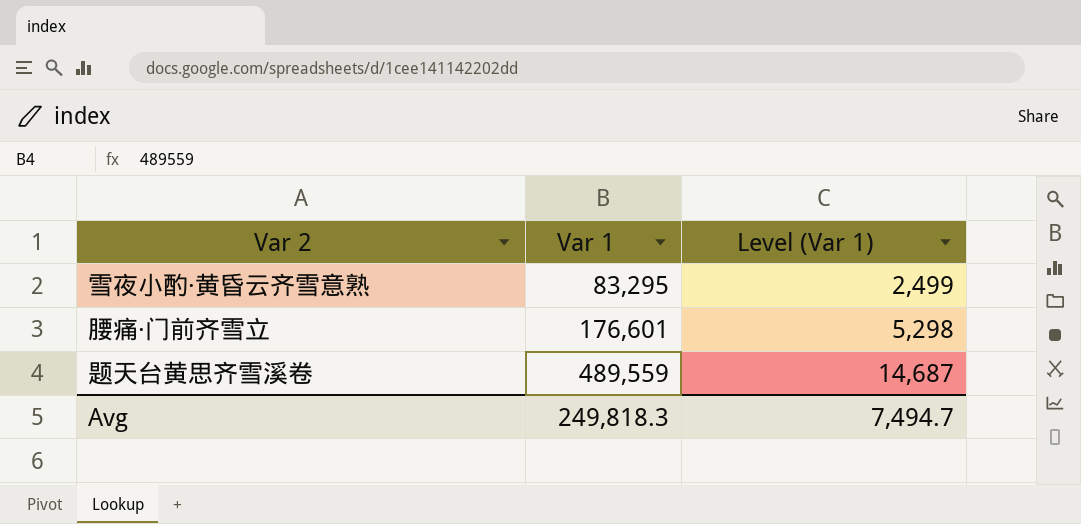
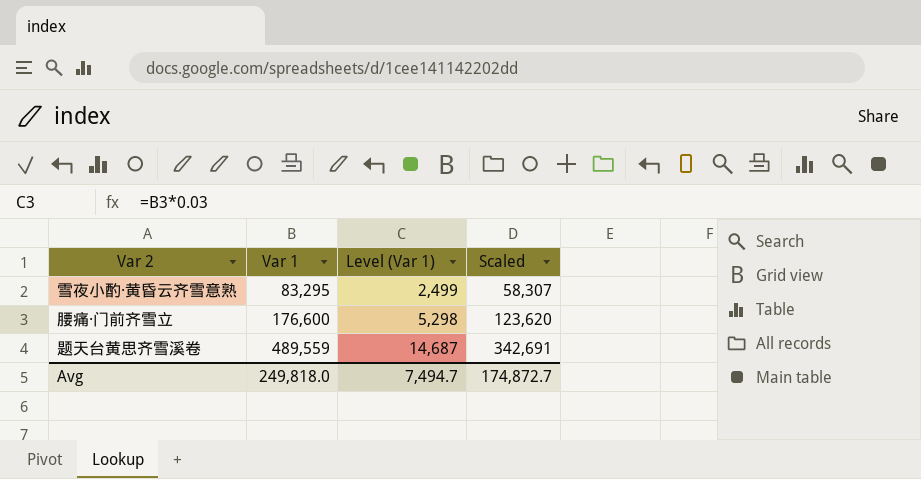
column Scaled | formula: none -> [Var 1] * 0.7
腰痛·门前齐雪立 | Var 1: 176,601 -> 176,600
Avg | Var 1: 249,818.3 -> 249,818.0

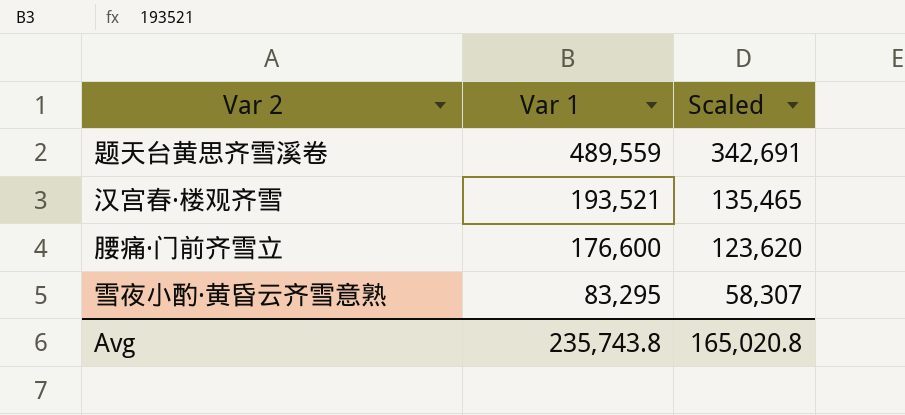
row order: Var 1 ascending -> Var 1 descending
column Level (Var 1) | formula: [Var 1] * 0.03 -> none
row 汉宫春·楼观齐雪: none -> 193,521 | 135,465
Avg | Var 1: 249,818.0 -> 235,743.8
Avg | Scaled: 174,872.7 -> 165,020.8

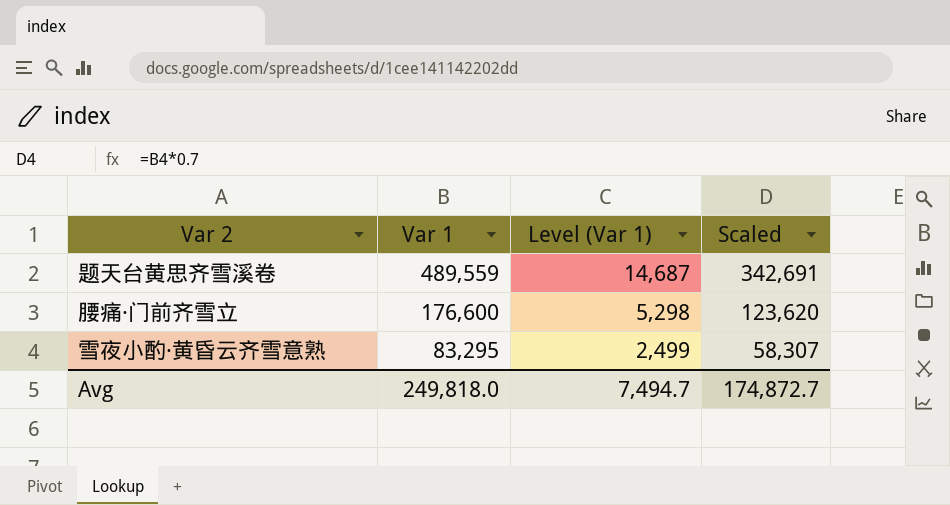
column Level (Var 1) | formula: none -> [Var 1] * 0.03
row 汉宫春·楼观齐雪: 193,521 | 135,465 -> none
Avg | Var 1: 235,743.8 -> 249,818.0
Avg | Scaled: 165,020.8 -> 174,872.7

